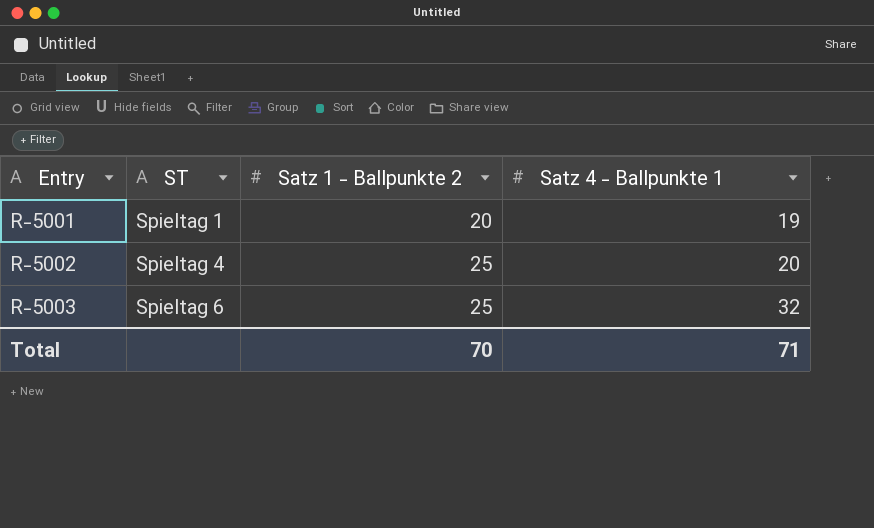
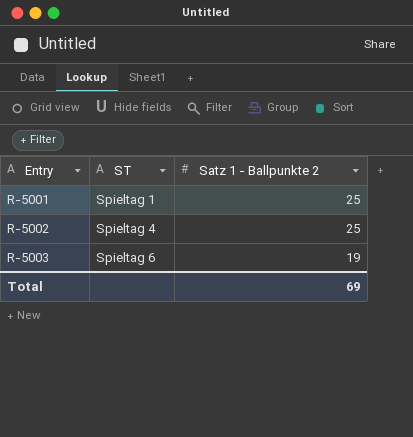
column Satz 4 - Ballpunkte 1 | position: 4 -> none
R-5001 | Satz 1 - Ballpunkte 2: 20 -> 25
R-5003 | Satz 1 - Ballpunkte 2: 25 -> 19
Total | Satz 1 - Ballpunkte 2: 70 -> 69

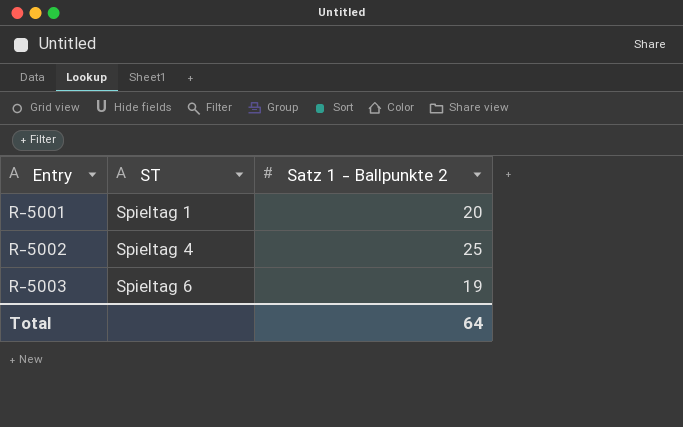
R-5001 | Satz 1 - Ballpunkte 2: 25 -> 20
Total | Satz 1 - Ballpunkte 2: 69 -> 64

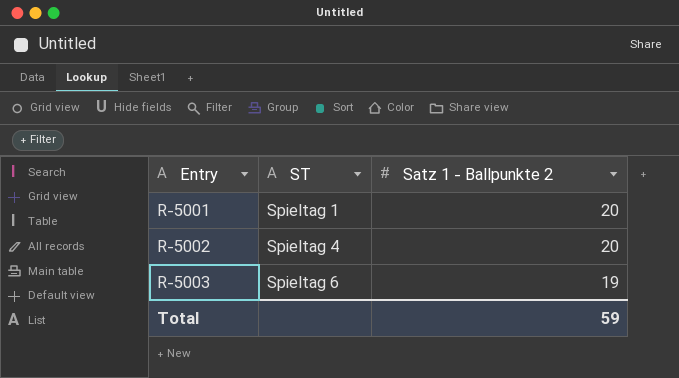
R-5002 | Satz 1 - Ballpunkte 2: 25 -> 20
Total | Satz 1 - Ballpunkte 2: 64 -> 59

